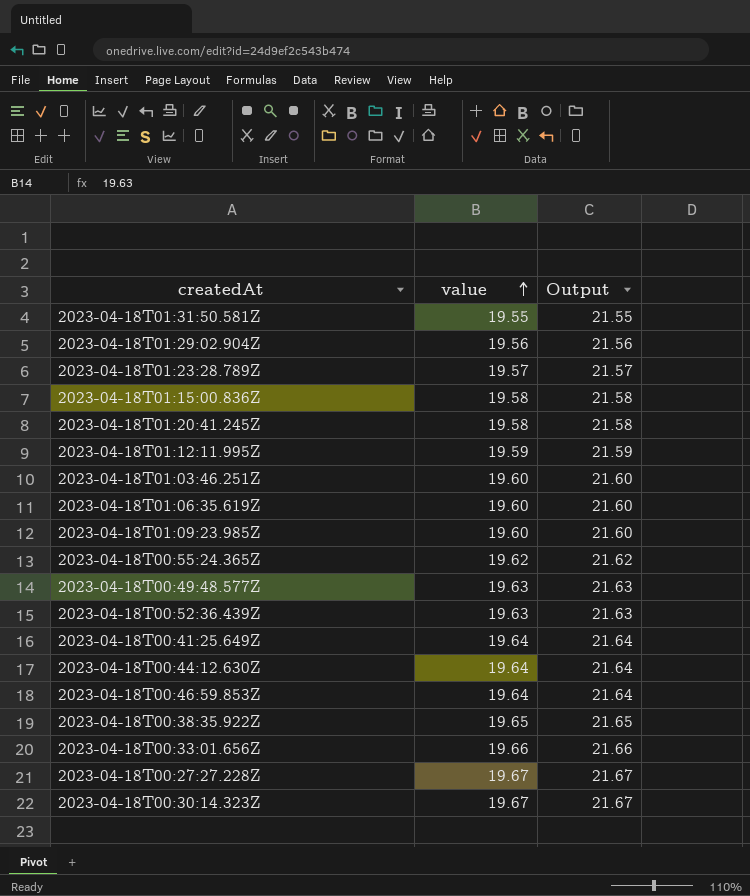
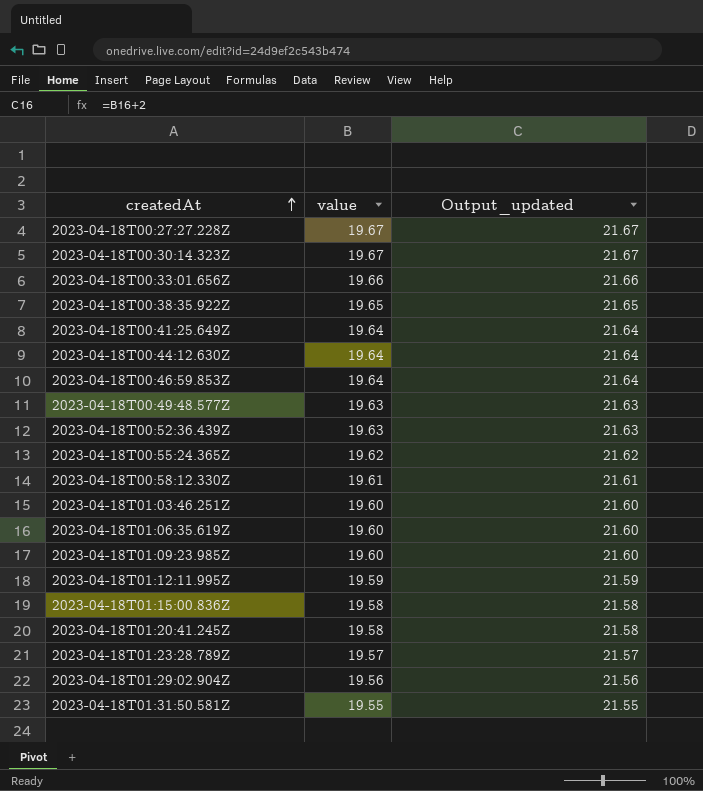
row order: value ascending -> createdAt ascending
column name: Output -> Output_updated
row 2023-04-18T00:58:12.330Z: none -> 19.61 | 21.61

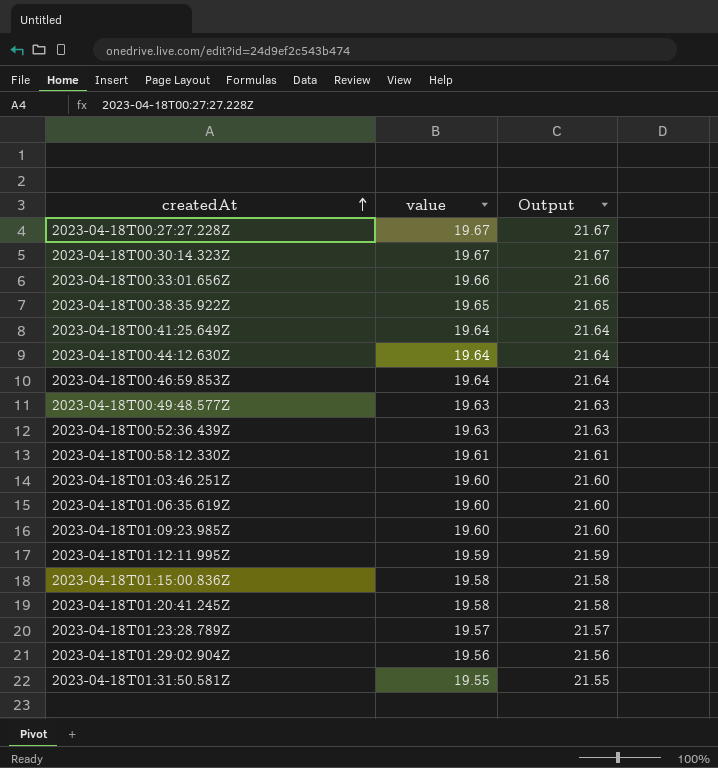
column name: Output_updated -> Output
row 2023-04-18T00:55:24.365Z: 19.62 | 21.62 -> none

